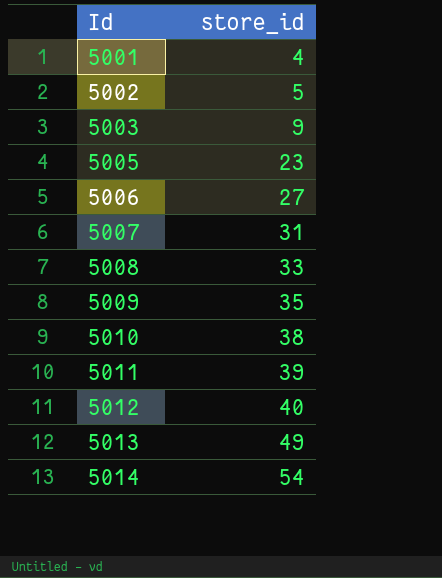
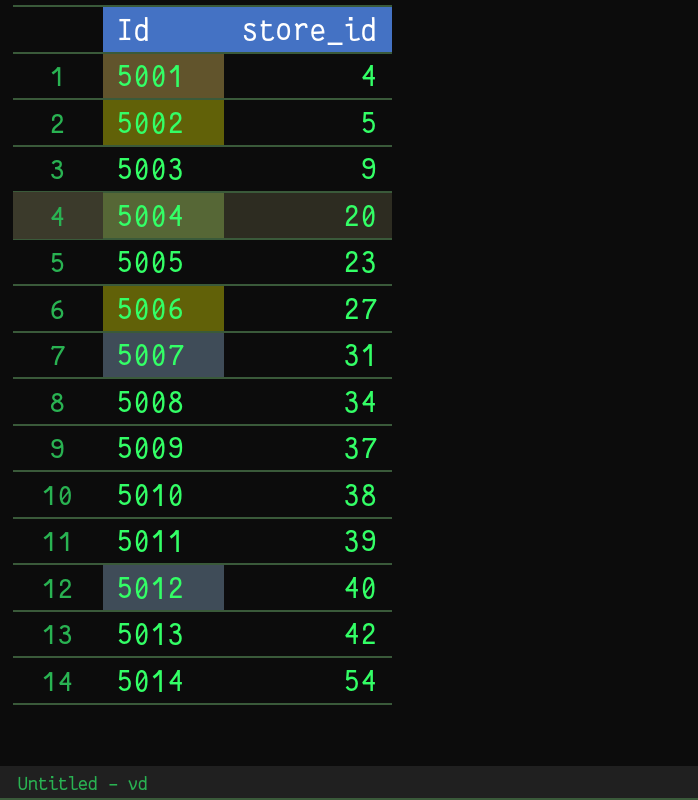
row 5004: none -> 20
5008 | store_id: 33 -> 34
5009 | store_id: 35 -> 37
5013 | store_id: 49 -> 42

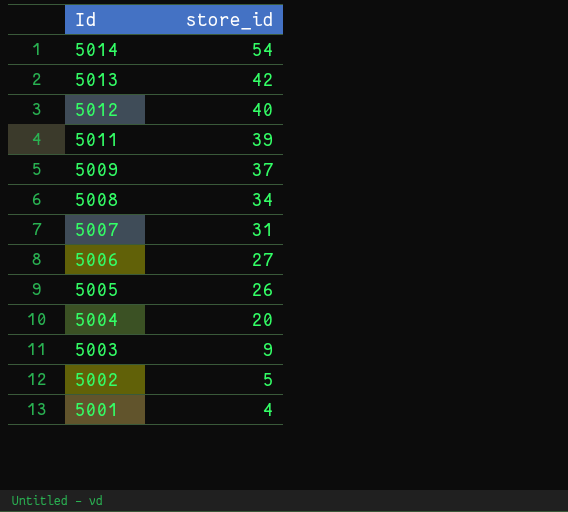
row order: Id ascending -> Id descending
row 5010: 38 -> none
5005 | store_id: 23 -> 26

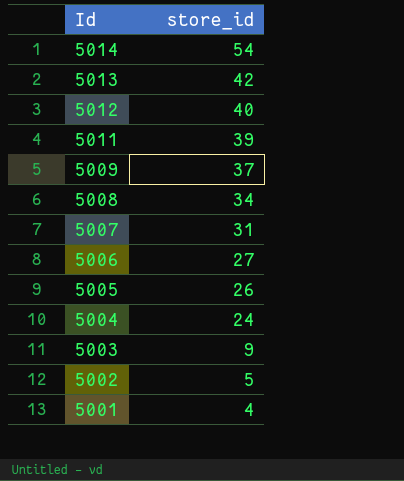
5004 | store_id: 20 -> 24

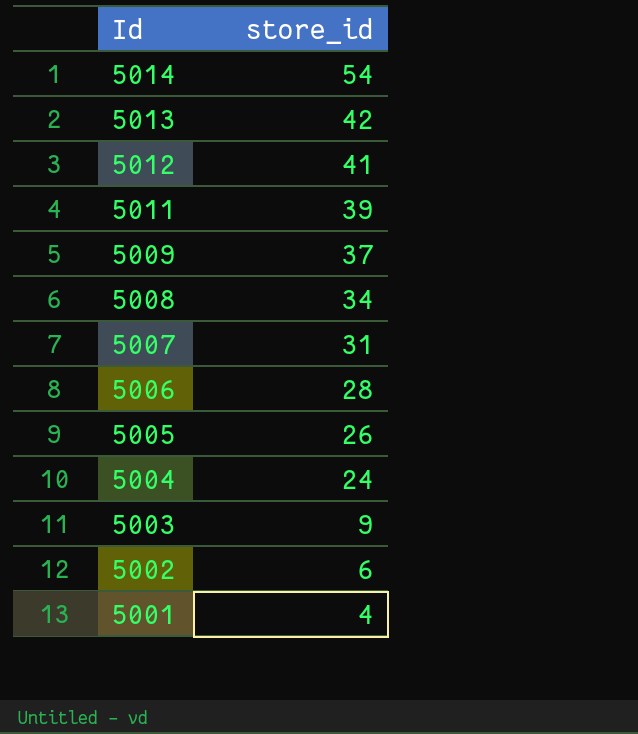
5012 | store_id: 40 -> 41
5006 | store_id: 27 -> 28
5002 | store_id: 5 -> 6

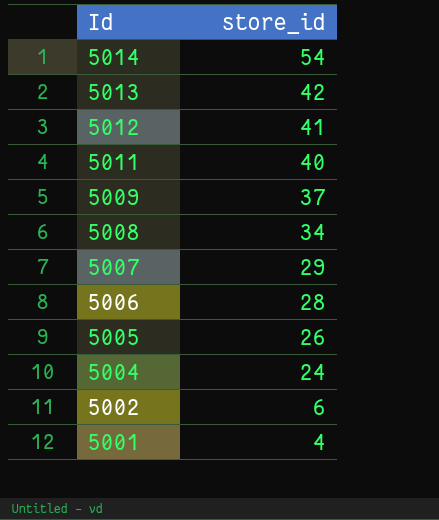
row 5003: 9 -> none
5011 | store_id: 39 -> 40
5007 | store_id: 31 -> 29

